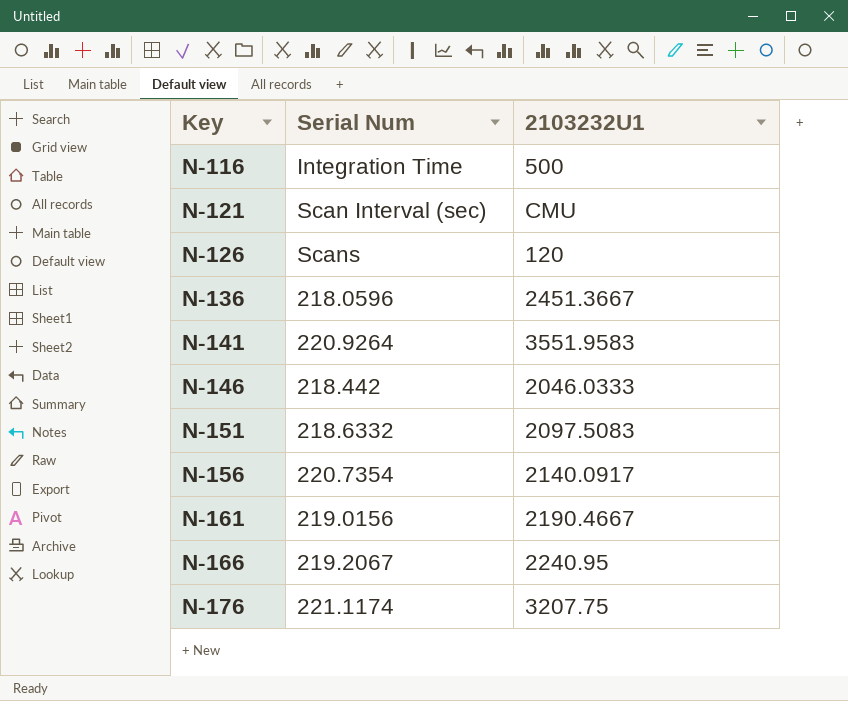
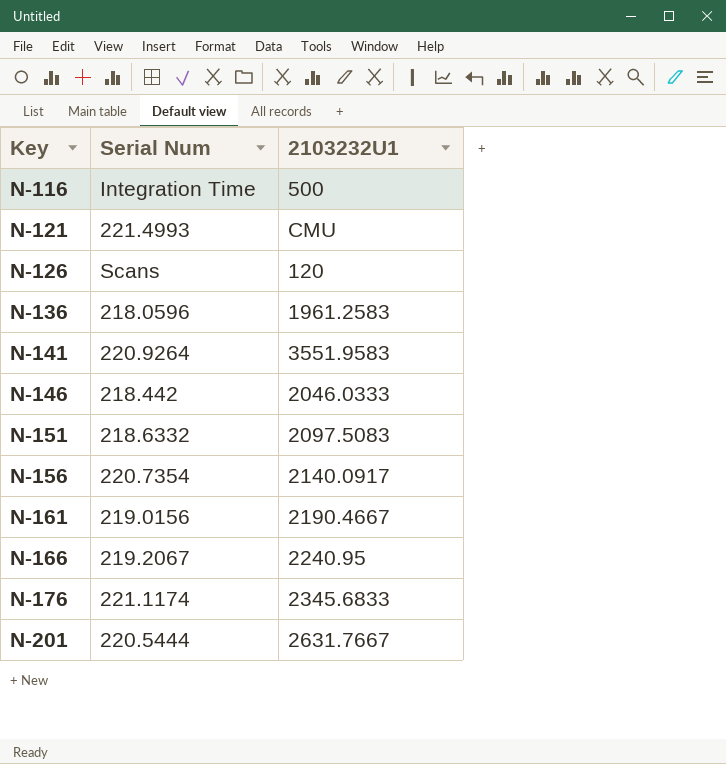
N-121 | Serial Num: Scan Interval (sec) -> 221.4993
N-136 | 2103232U1: 2451.3667 -> 1961.2583
N-176 | 2103232U1: 3207.75 -> 2345.6833
row N-201: none -> 220.5444 | 2631.7667

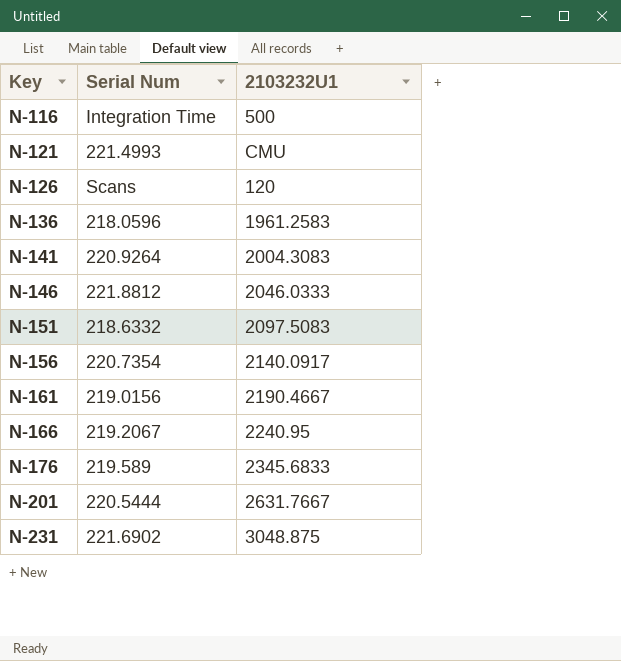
N-141 | 2103232U1: 3551.9583 -> 2004.3083
N-146 | Serial Num: 218.442 -> 221.8812
N-176 | Serial Num: 221.1174 -> 219.589
row N-231: none -> 221.6902 | 3048.875

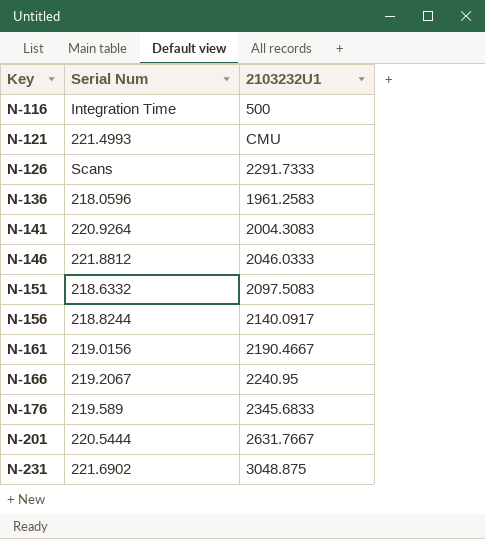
N-126 | 2103232U1: 120 -> 2291.7333
N-156 | Serial Num: 220.7354 -> 218.8244

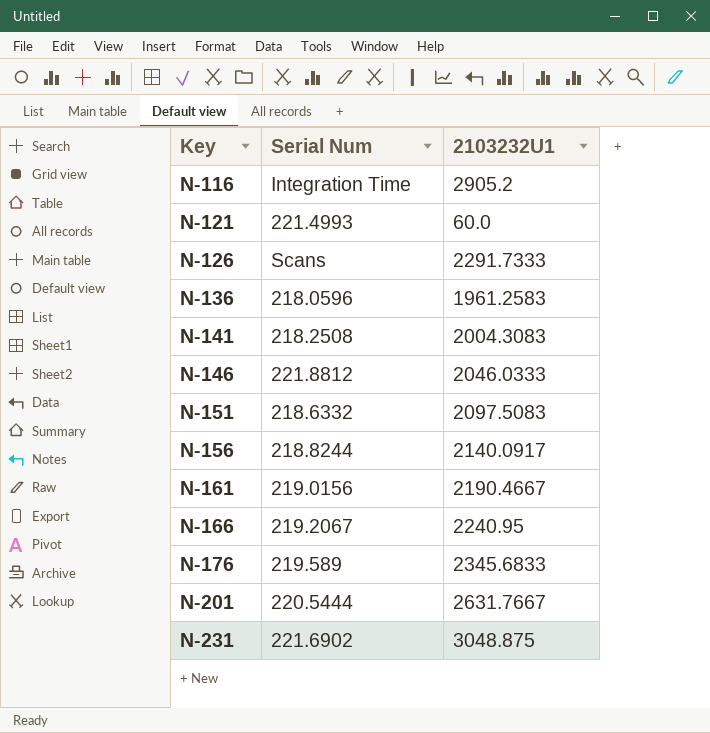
N-116 | 2103232U1: 500 -> 2905.2
N-121 | 2103232U1: CMU -> 60.0
N-141 | Serial Num: 220.9264 -> 218.2508

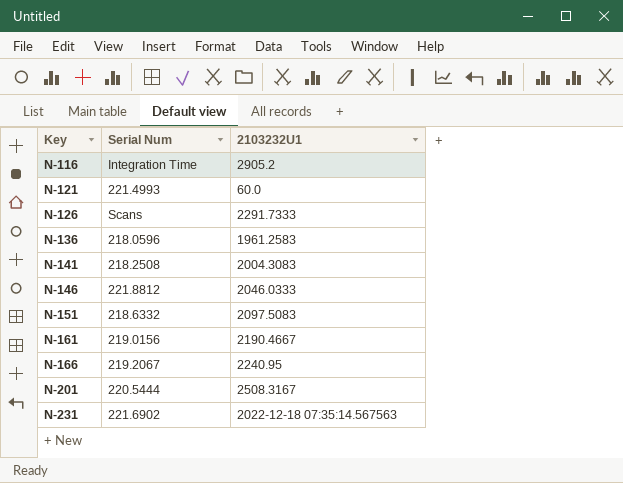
row N-156: 218.8244 | 2140.0917 -> none
row N-176: 219.589 | 2345.6833 -> none
N-201 | 2103232U1: 2631.7667 -> 2508.3167
N-231 | 2103232U1: 3048.875 -> 2022-12-18 07:35:14.567563

